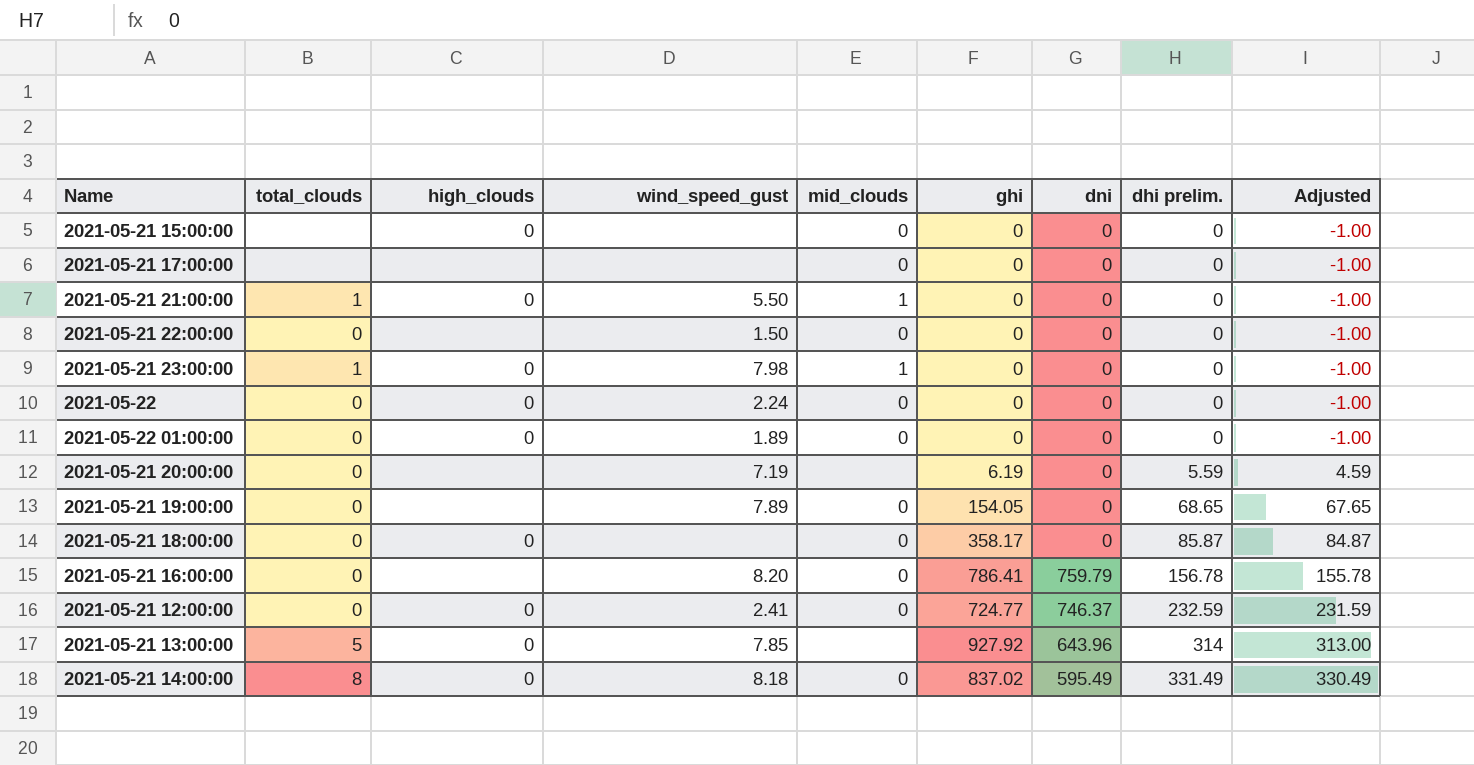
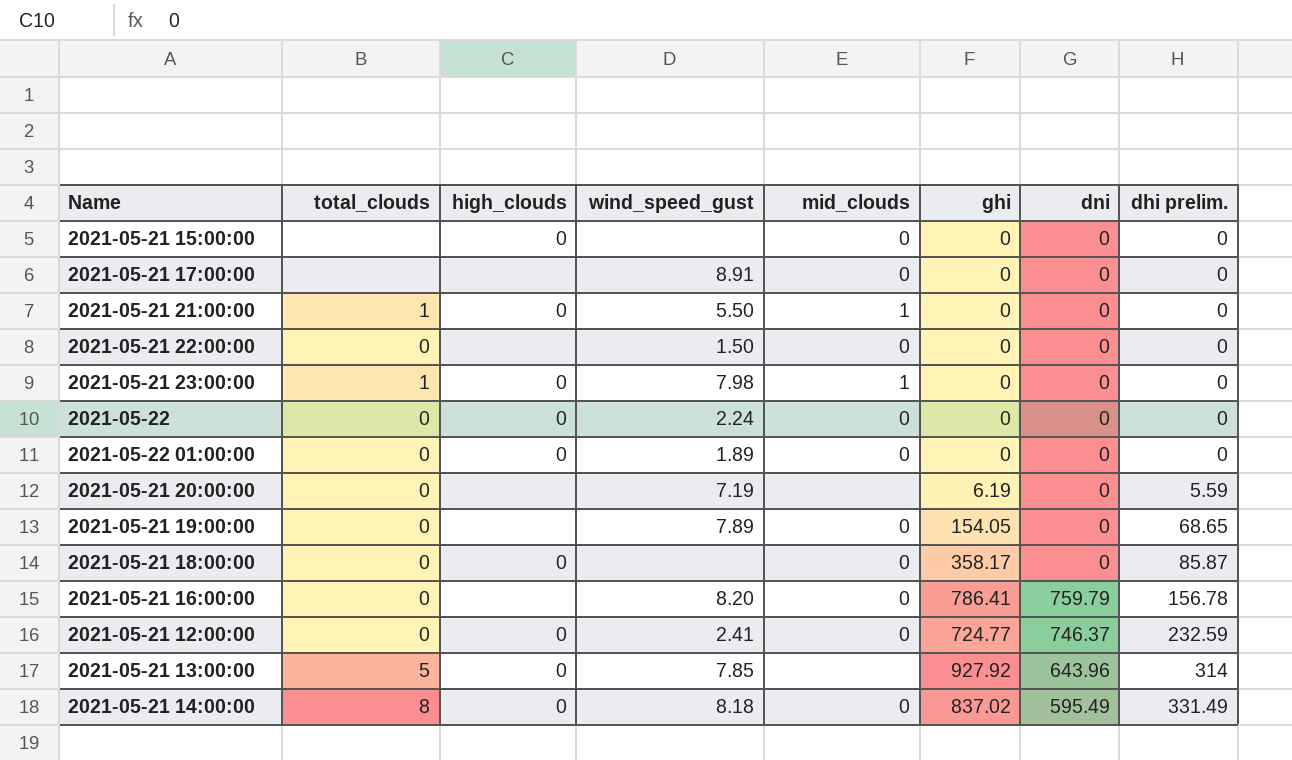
column Adjusted | formula: [dhi prelim.] - 1 -> none
2021-05-21 17:00:00 | wind_speed_gust: none -> 8.91

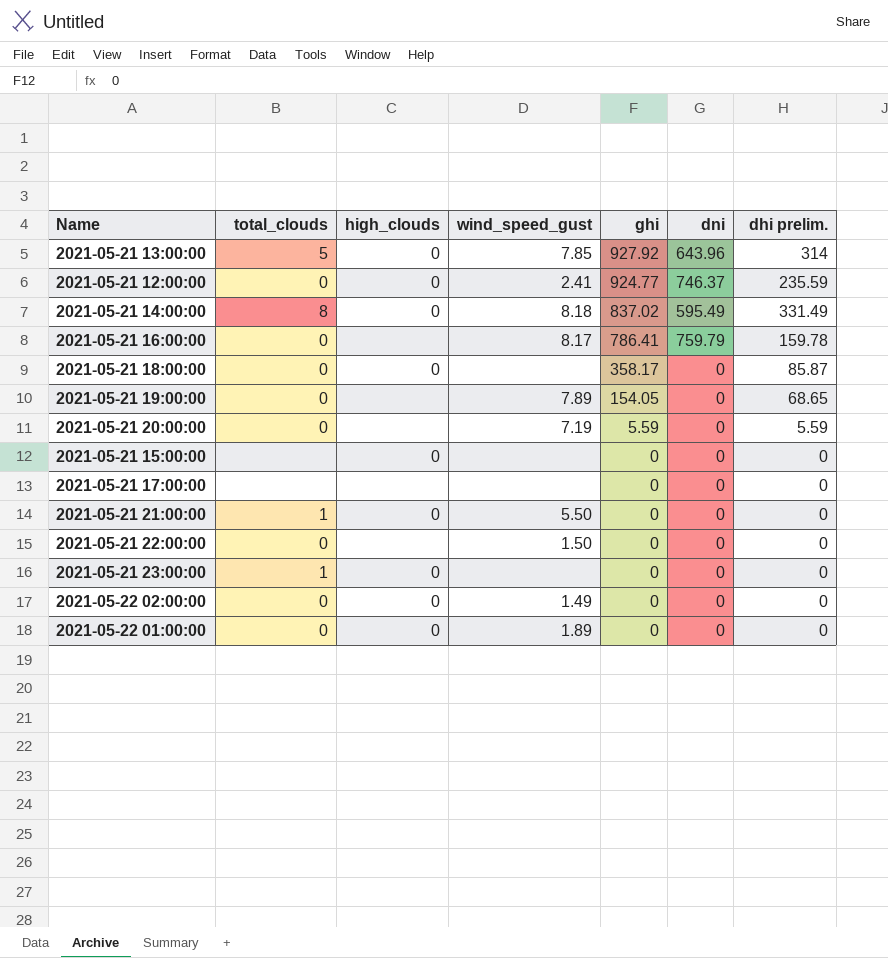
row order: dhi prelim. ascending -> ghi descending
column mid_clouds | position: 5 -> none
row 2021-05-22: 0 | 0 | 2.24 | 0 | 0 | 0 | 0 -> none
2021-05-21 12:00:00 | ghi: 724.77 -> 924.77
2021-05-21 12:00:00 | dhi prelim.: 232.59 -> 235.59
2021-05-21 16:00:00 | wind_speed_gust: 8.20 -> 8.17
2021-05-21 16:00:00 | dhi prelim.: 156.78 -> 159.78
2021-05-21 20:00:00 | ghi: 6.19 -> 5.59
2021-05-21 17:00:00 | wind_speed_gust: 8.91 -> none
2021-05-21 23:00:00 | wind_speed_gust: 7.98 -> none
row 2021-05-22 02:00:00: none -> 0 | 0 | 1.49 | 0 | 0 | 0

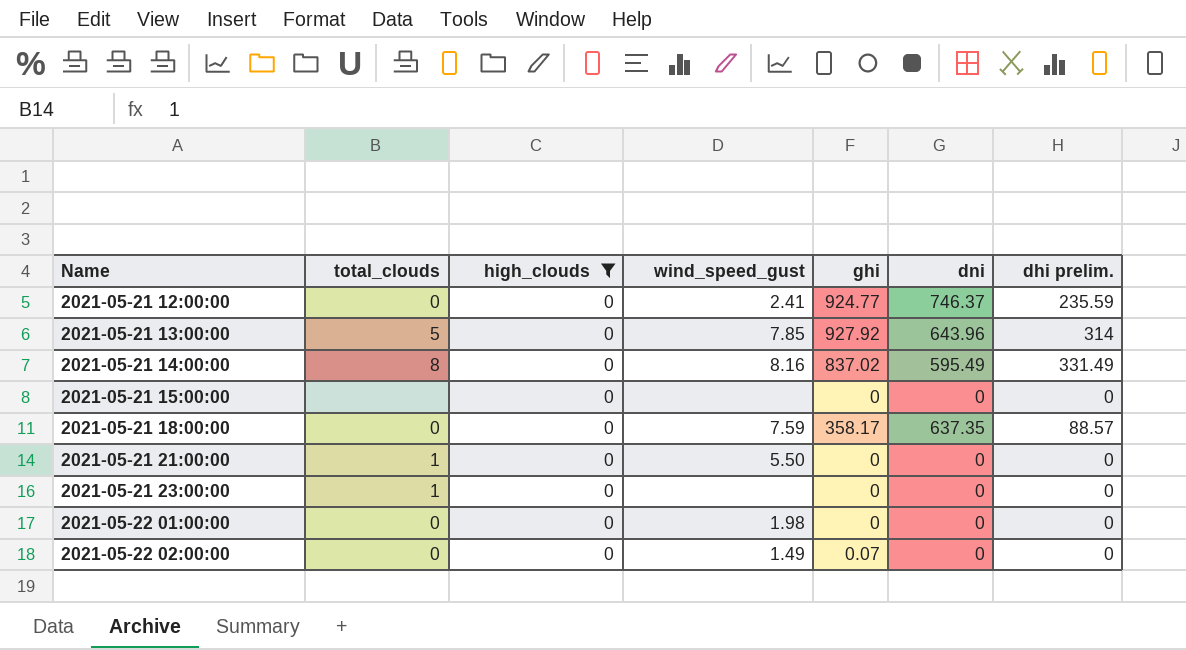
filter: none -> high_clouds = 0
row order: ghi descending -> Name ascending
2021-05-21 14:00:00 | wind_speed_gust: 8.18 -> 8.16
2021-05-21 18:00:00 | wind_speed_gust: none -> 7.59
2021-05-21 18:00:00 | dni: 0 -> 637.35
2021-05-21 18:00:00 | dhi prelim.: 85.87 -> 88.57
2021-05-22 01:00:00 | wind_speed_gust: 1.89 -> 1.98
2021-05-22 02:00:00 | ghi: 0 -> 0.07

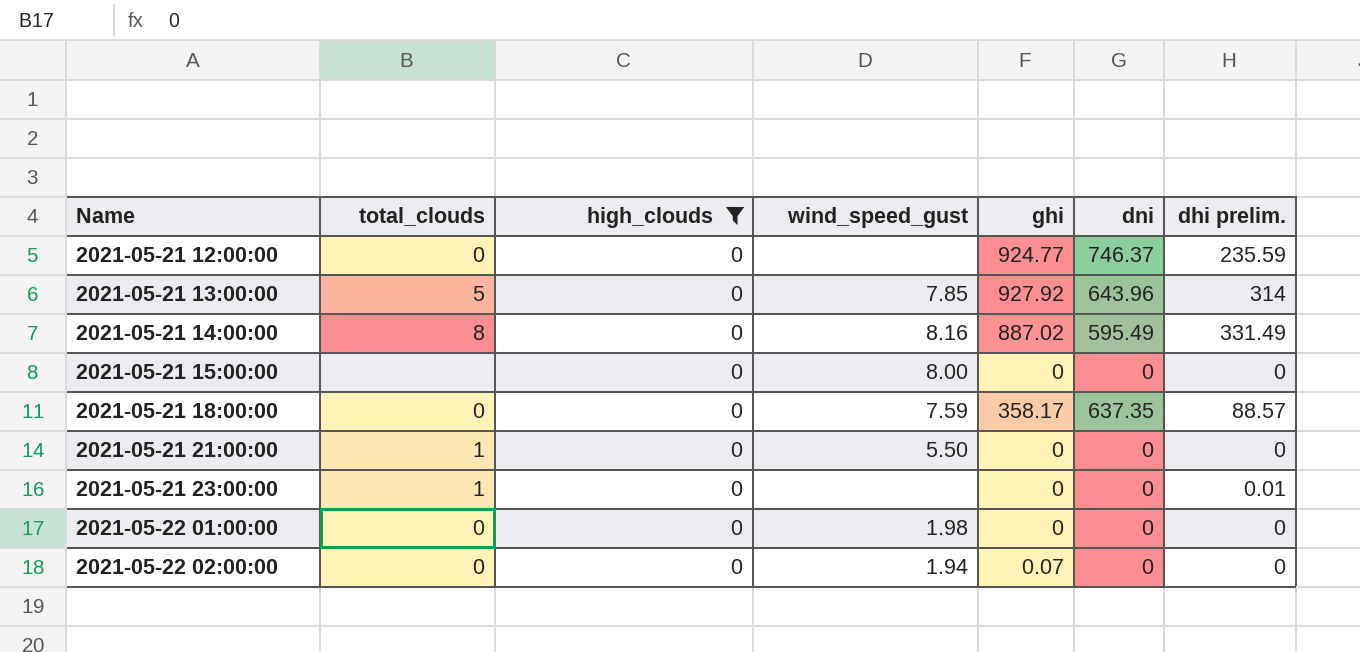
2021-05-21 12:00:00 | wind_speed_gust: 2.41 -> none
2021-05-21 14:00:00 | ghi: 837.02 -> 887.02
2021-05-21 15:00:00 | wind_speed_gust: none -> 8.00
2021-05-21 23:00:00 | dhi prelim.: 0 -> 0.01
2021-05-22 02:00:00 | wind_speed_gust: 1.49 -> 1.94

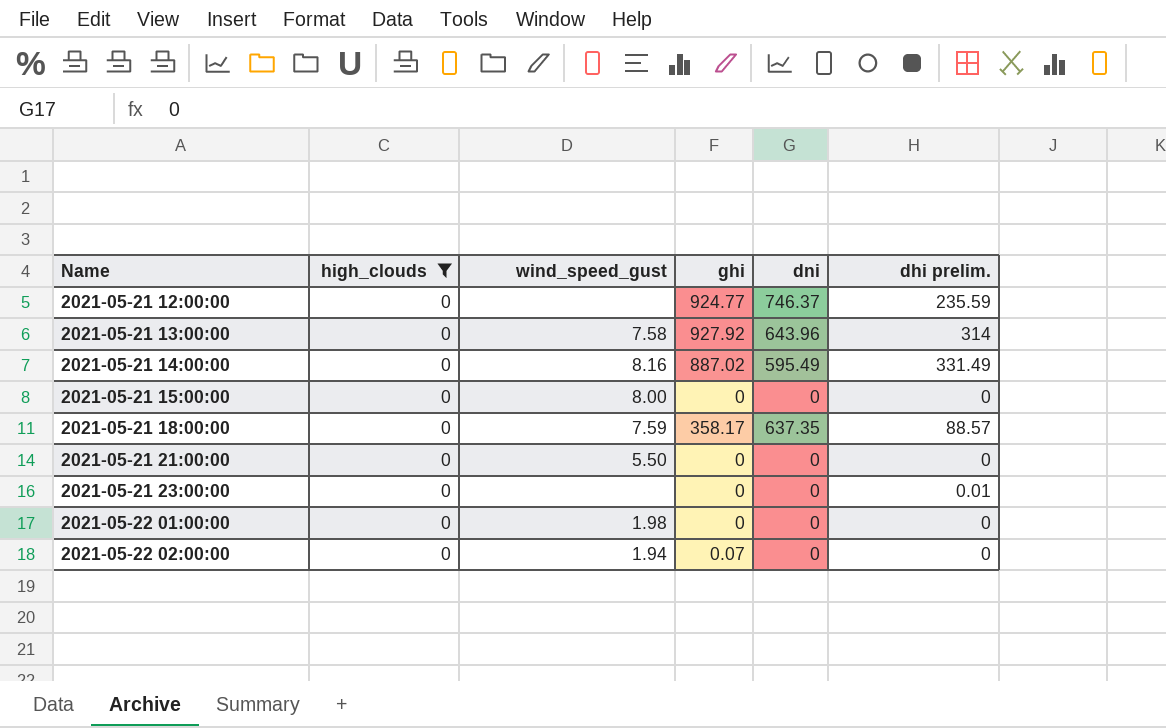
column total_clouds | position: 2 -> none
2021-05-21 13:00:00 | wind_speed_gust: 7.85 -> 7.58

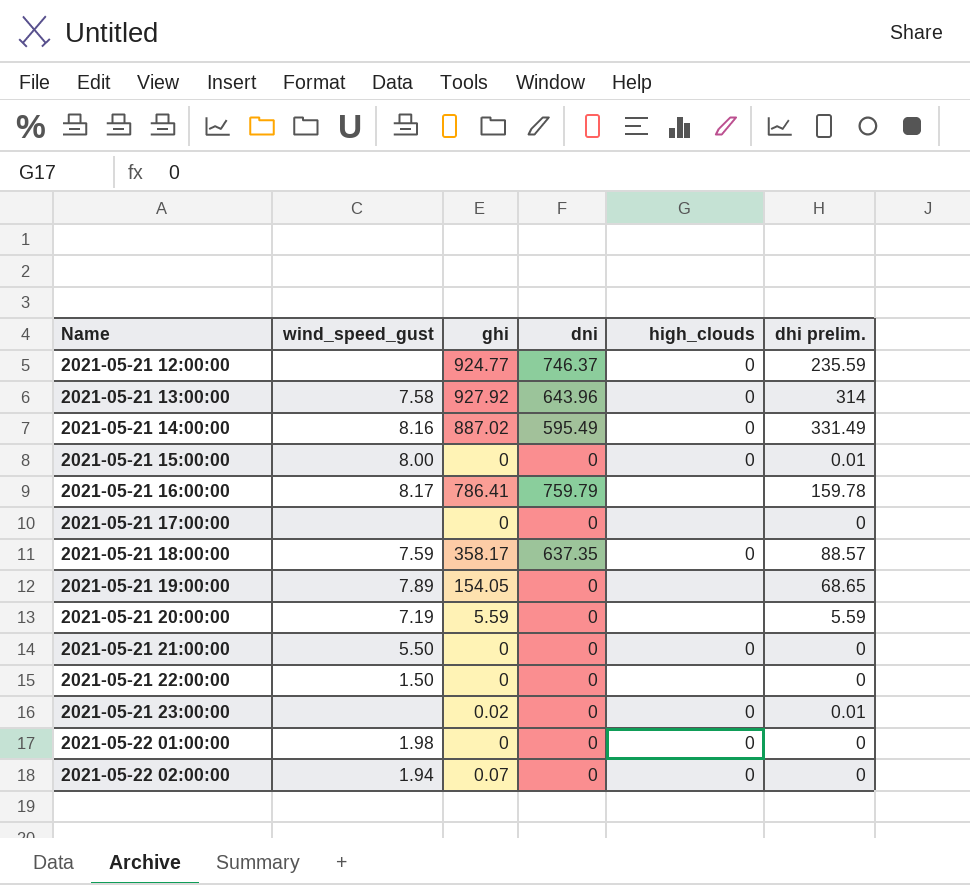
filter: high_clouds = 0 -> none
column high_clouds | position: 2 -> 5
2021-05-21 15:00:00 | dhi prelim.: 0 -> 0.01
2021-05-21 23:00:00 | ghi: 0 -> 0.02

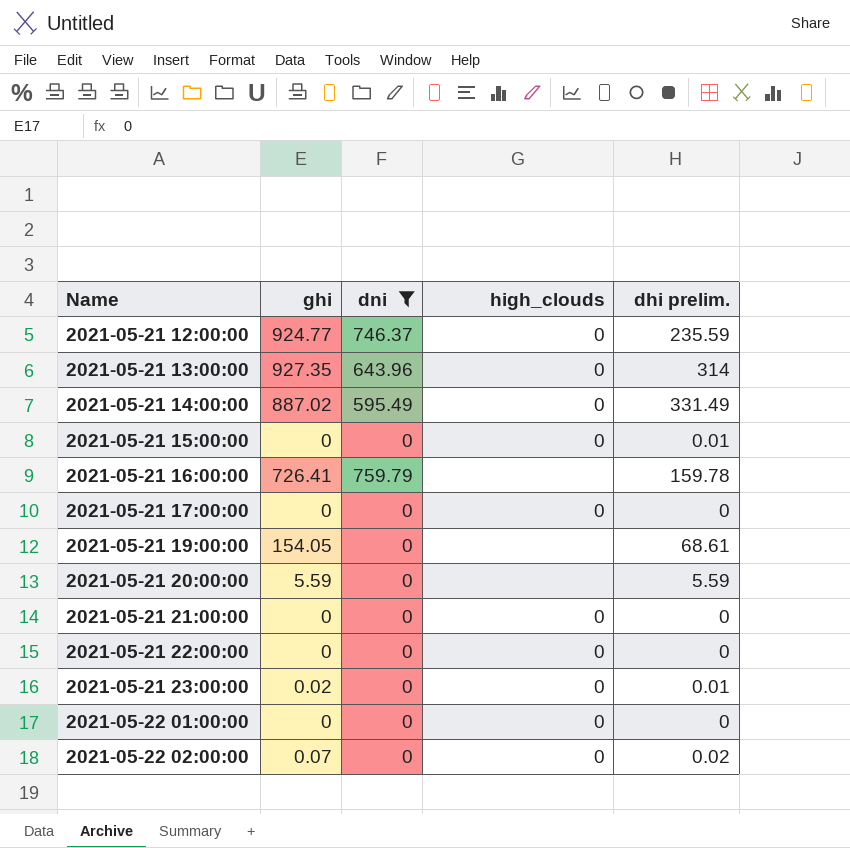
filter: none -> dni != 637.35
column wind_speed_gust | position: 2 -> none
2021-05-21 13:00:00 | ghi: 927.92 -> 927.35
2021-05-21 16:00:00 | ghi: 786.41 -> 726.41
2021-05-21 17:00:00 | high_clouds: none -> 0
2021-05-21 19:00:00 | dhi prelim.: 68.65 -> 68.61
2021-05-21 22:00:00 | high_clouds: none -> 0
2021-05-22 02:00:00 | dhi prelim.: 0 -> 0.02

